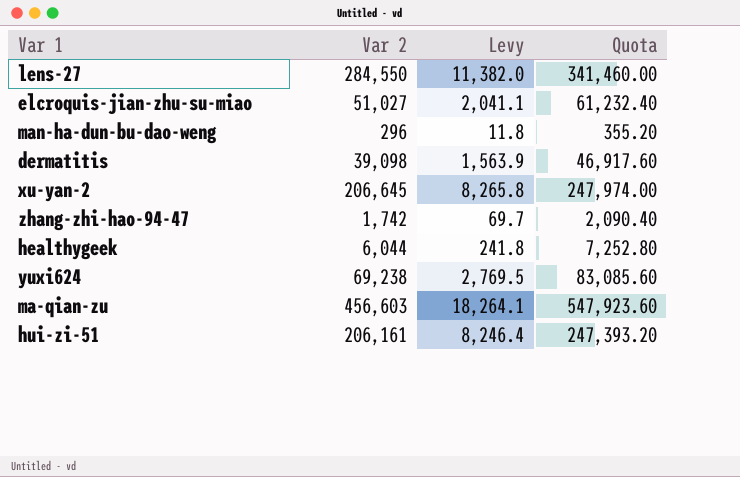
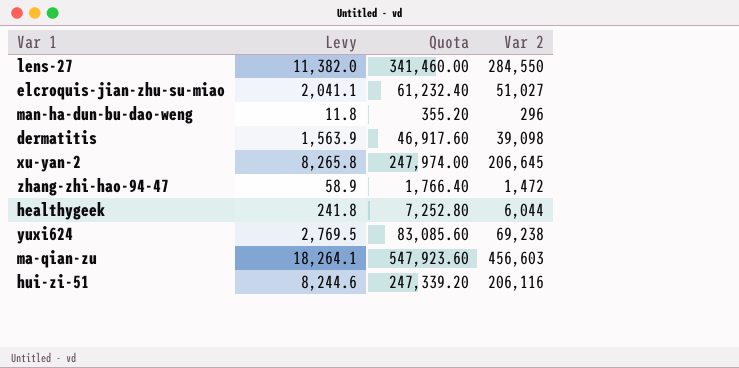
column Var 2 | position: 2 -> 4
zhang-zhi-hao-94-47 | Levy: 69.7 -> 58.9
zhang-zhi-hao-94-47 | Quota: 2,090.40 -> 1,766.40
zhang-zhi-hao-94-47 | Var 2: 1,742 -> 1,472
hui-zi-51 | Levy: 8,246.4 -> 8,244.6
hui-zi-51 | Quota: 247,393.20 -> 247,339.20
hui-zi-51 | Var 2: 206,161 -> 206,116

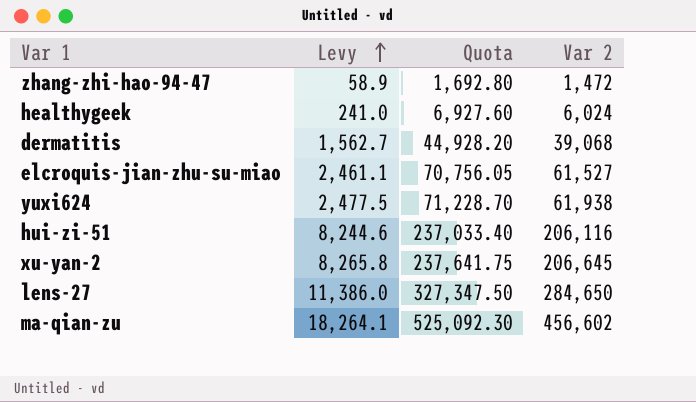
row order: none -> Levy ascending
column Quota | formula: [Var 2] * 1.2 -> [Var 2] * 1.15
row man-ha-dun-bu-dao-weng: 11.8 | 355.20 | 296 -> none
healthygeek | Levy: 241.8 -> 241.0
healthygeek | Var 2: 6,044 -> 6,024
dermatitis | Levy: 1,563.9 -> 1,562.7
dermatitis | Var 2: 39,098 -> 39,068
elcroquis-jian-zhu-su-miao | Levy: 2,041.1 -> 2,461.1
elcroquis-jian-zhu-su-miao | Var 2: 51,027 -> 61,527
yuxi624 | Levy: 2,769.5 -> 2,477.5
yuxi624 | Var 2: 69,238 -> 61,938
lens-27 | Levy: 11,382.0 -> 11,386.0
lens-27 | Var 2: 284,550 -> 284,650
ma-qian-zu | Var 2: 456,603 -> 456,602

